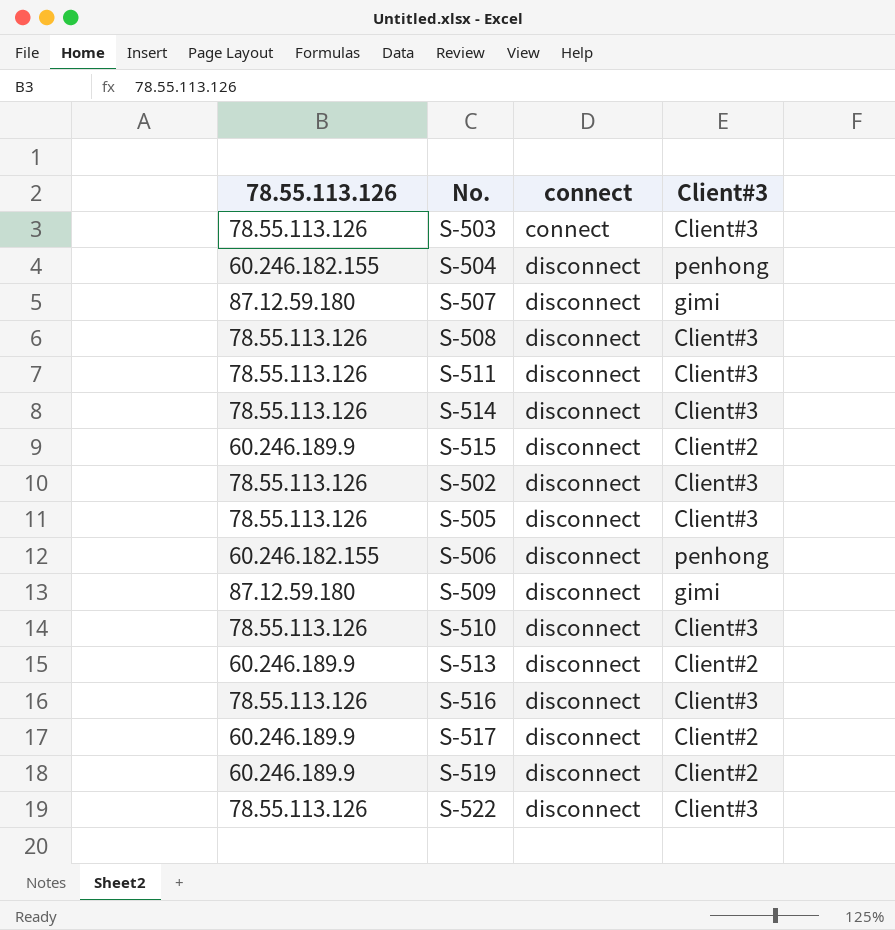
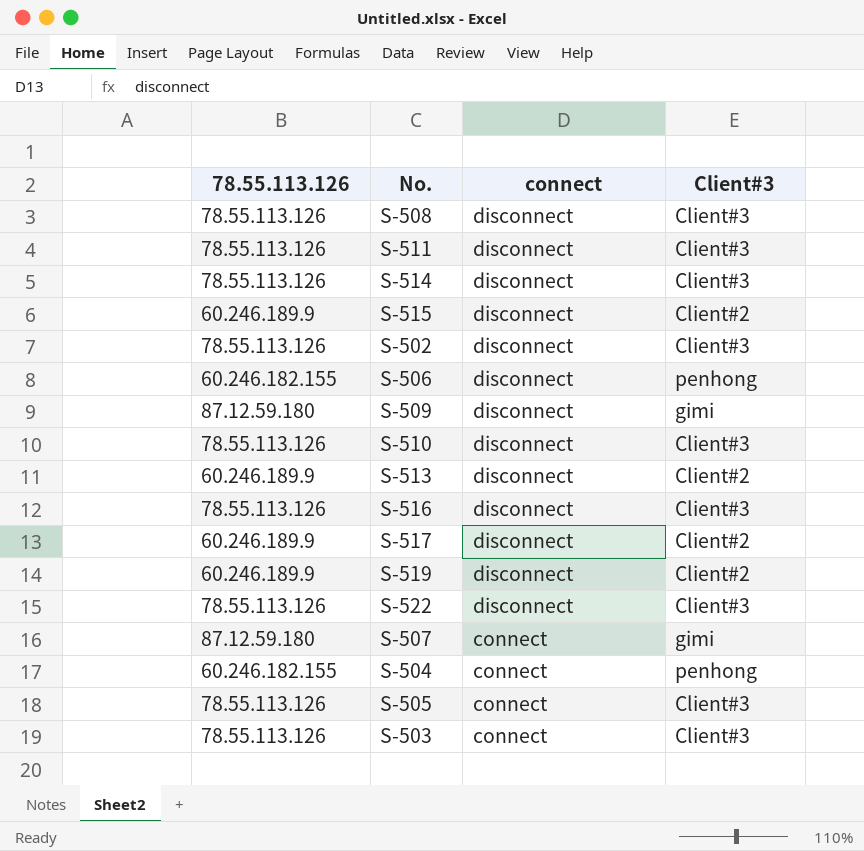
row order: connect ascending -> connect descending
S-507 | connect: disconnect -> connect
S-504 | connect: disconnect -> connect
S-505 | connect: disconnect -> connect

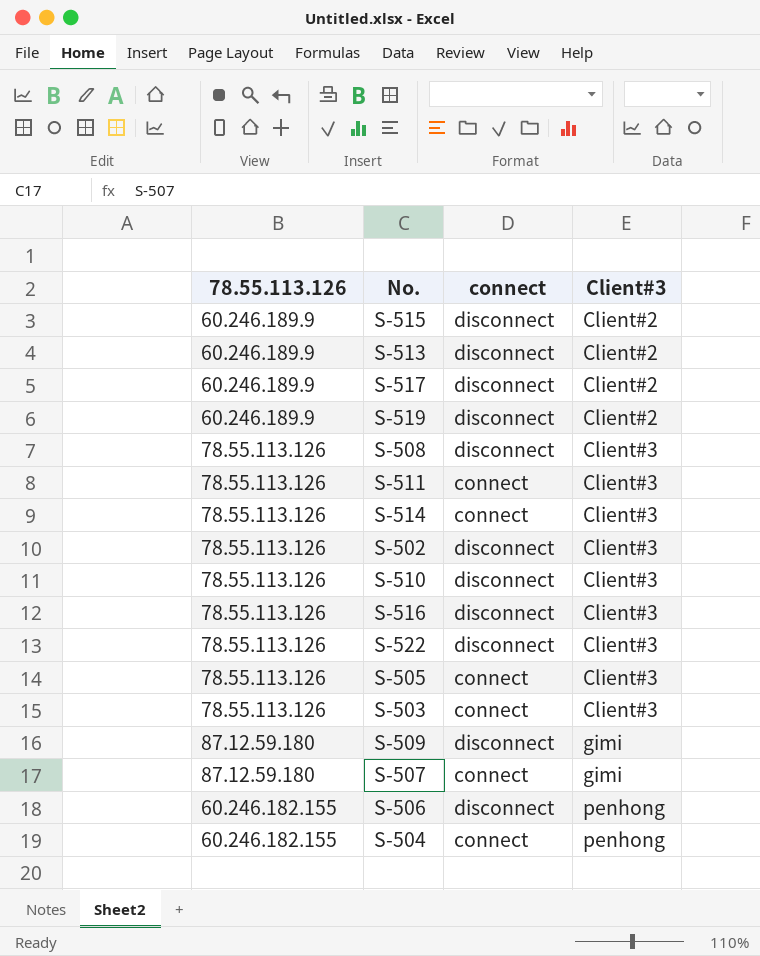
row order: connect descending -> Client#3 ascending
S-511 | connect: disconnect -> connect
S-514 | connect: disconnect -> connect

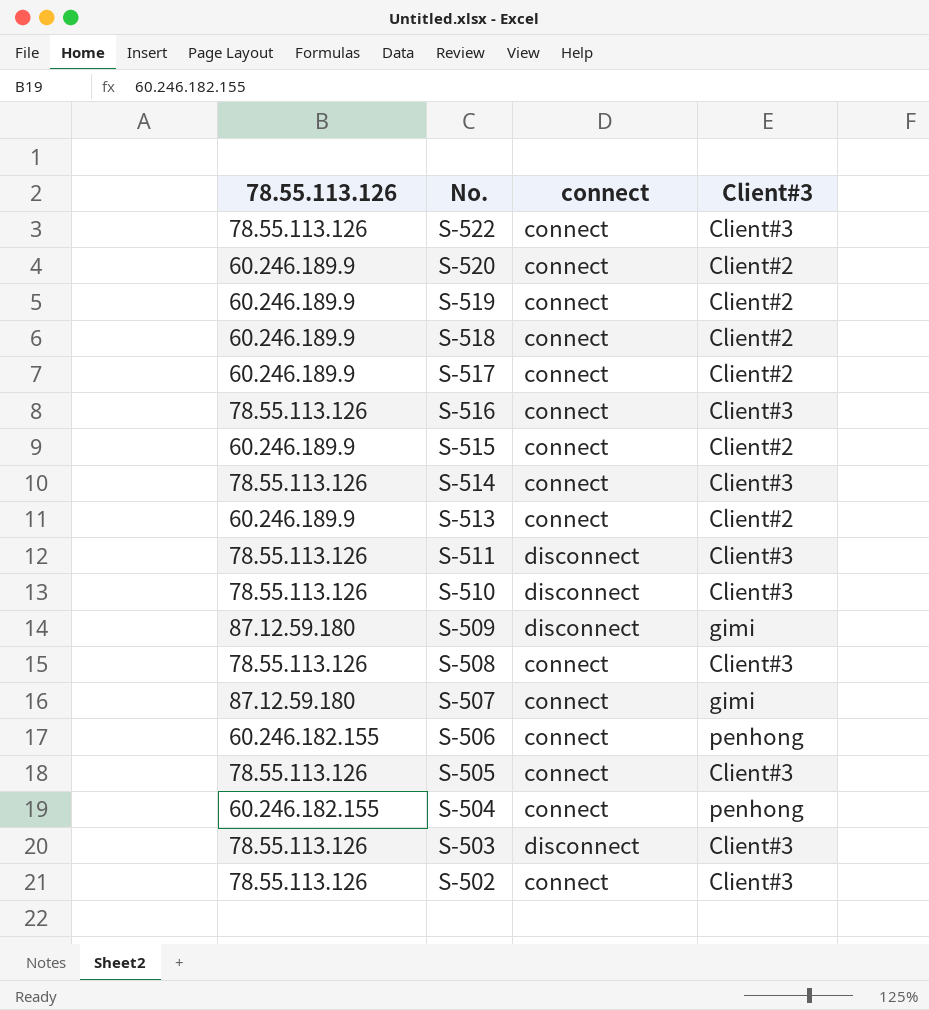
row order: Client#3 ascending -> No. descending
S-522 | connect: disconnect -> connect
row S-520: none -> 60.246.189.9 | connect | Client#2
S-519 | connect: disconnect -> connect
row S-518: none -> 60.246.189.9 | connect | Client#2
S-517 | connect: disconnect -> connect
S-516 | connect: disconnect -> connect
S-515 | connect: disconnect -> connect
S-513 | connect: disconnect -> connect
S-511 | connect: connect -> disconnect
S-508 | connect: disconnect -> connect
S-506 | connect: disconnect -> connect
S-503 | connect: connect -> disconnect
S-502 | connect: disconnect -> connect

